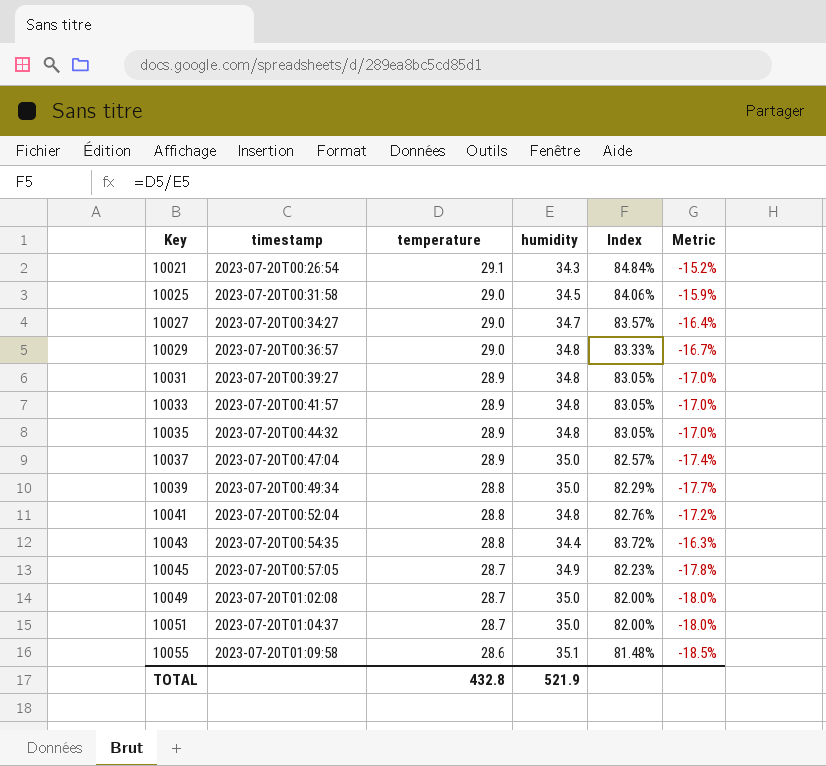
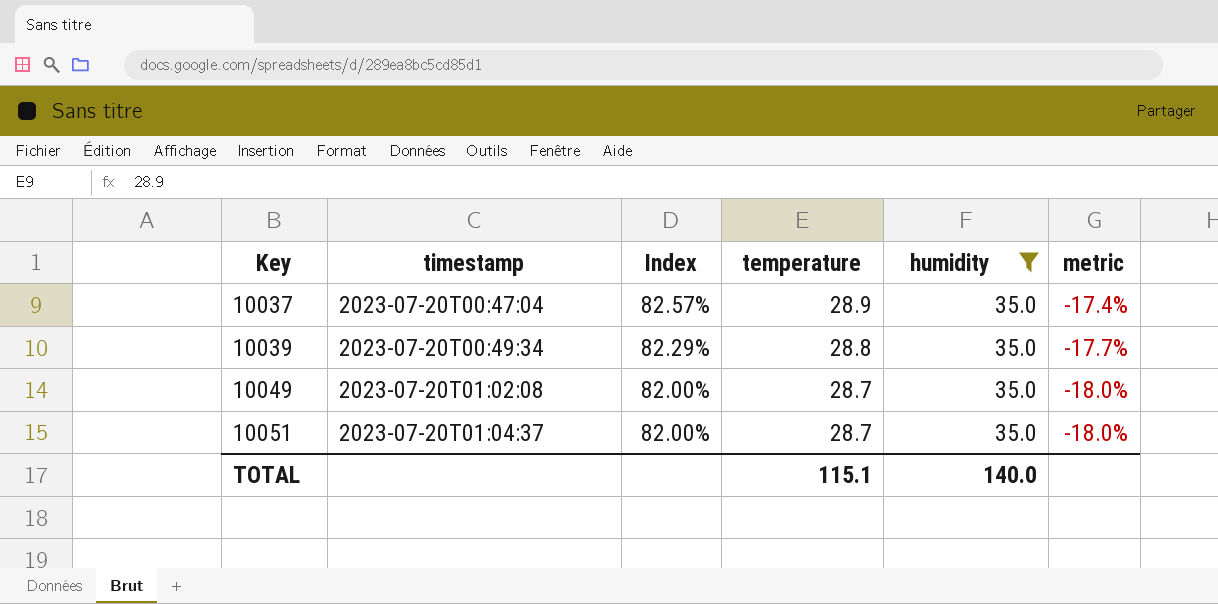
filter: none -> humidity = 35.0
column Index | position: 5 -> 3
column name: Metric -> metric
TOTAL | temperature: 432.8 -> 115.1
TOTAL | humidity: 521.9 -> 140.0

